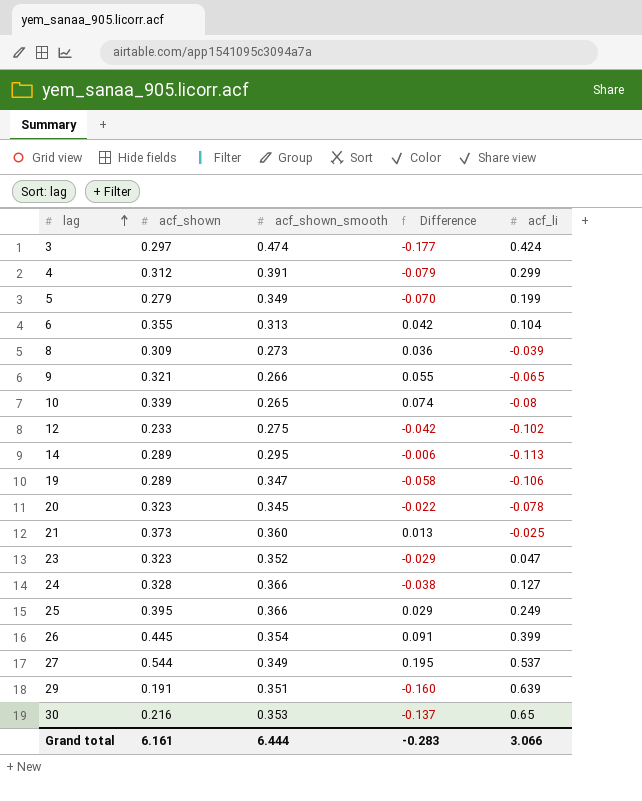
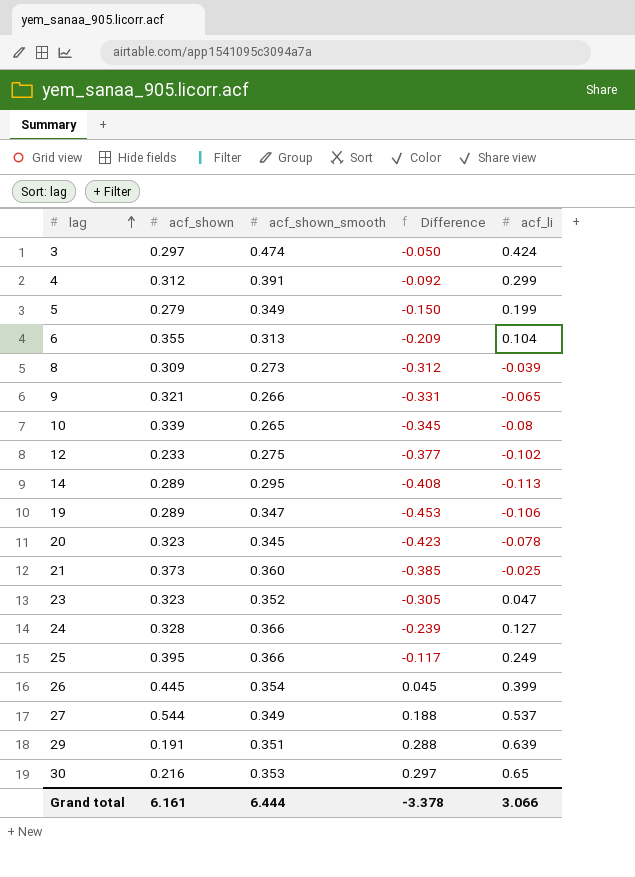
column Difference | formula: [acf_shown] - [acf_shown_smooth] -> [acf_li] - [acf_shown_smooth]
Grand total | Difference: -0.283 -> -3.378

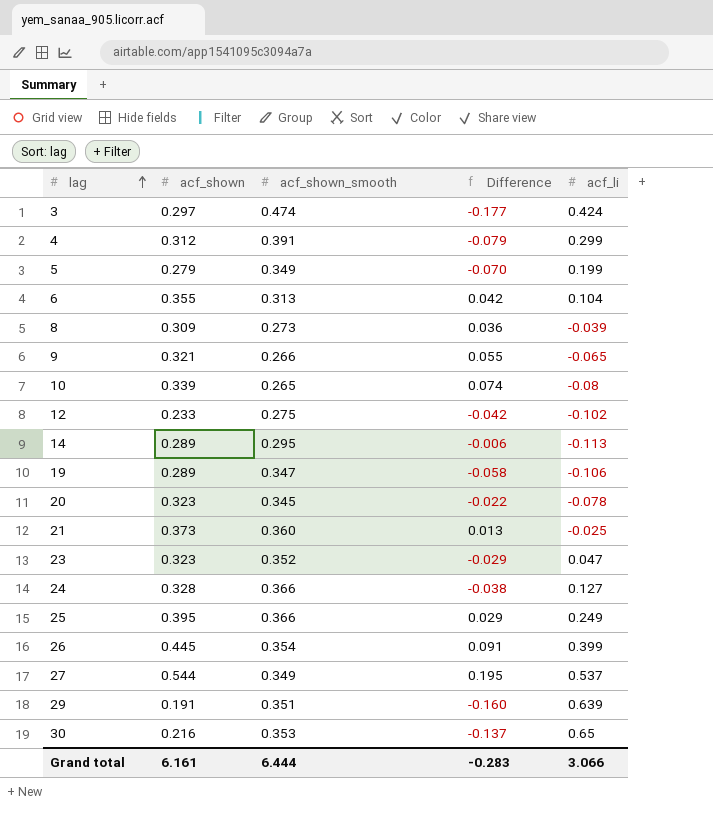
column Difference | formula: [acf_li] - [acf_shown_smooth] -> [acf_shown] - [acf_shown_smooth]
Grand total | Difference: -3.378 -> -0.283

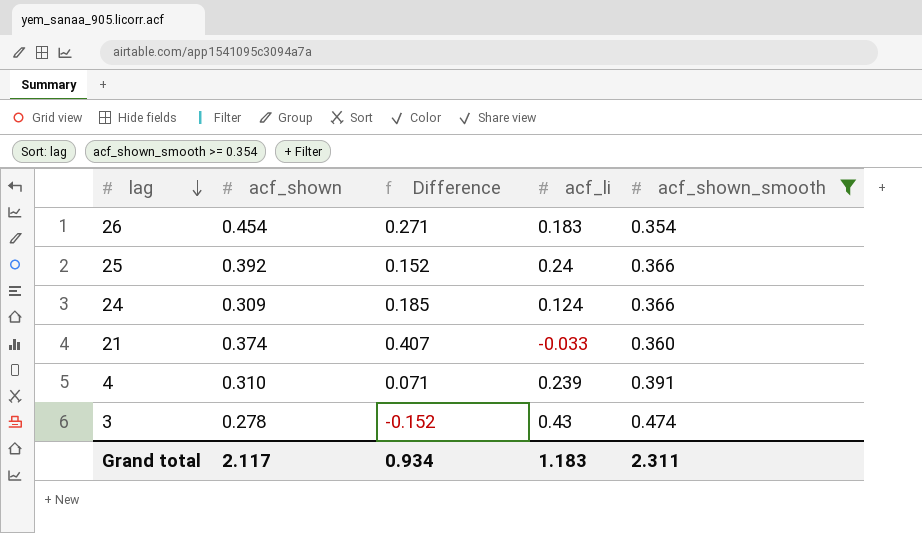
filter: none -> acf_shown_smooth >= 0.354
row order: lag ascending -> lag descending
column Difference | formula: [acf_shown] - [acf_shown_smooth] -> [acf_shown] - [acf_li]
column acf_shown_smooth | position: 3 -> 5
26 | acf_shown: 0.445 -> 0.454
26 | acf_li: 0.399 -> 0.183
25 | acf_shown: 0.395 -> 0.392
25 | acf_li: 0.249 -> 0.24
24 | acf_shown: 0.328 -> 0.309
24 | acf_li: 0.127 -> 0.124
21 | acf_shown: 0.373 -> 0.374
21 | acf_li: -0.025 -> -0.033
4 | acf_shown: 0.312 -> 0.310
4 | acf_li: 0.299 -> 0.239
3 | acf_shown: 0.297 -> 0.278
3 | acf_li: 0.424 -> 0.43
Grand total | acf_shown: 6.161 -> 2.117
Grand total | Difference: -0.283 -> 0.934
Grand total | acf_li: 3.066 -> 1.183
Grand total | acf_shown_smooth: 6.444 -> 2.311

